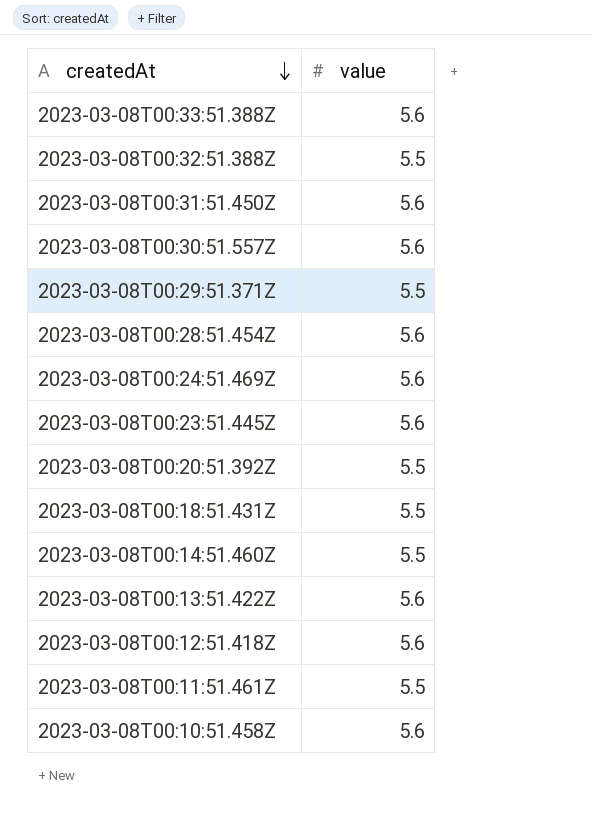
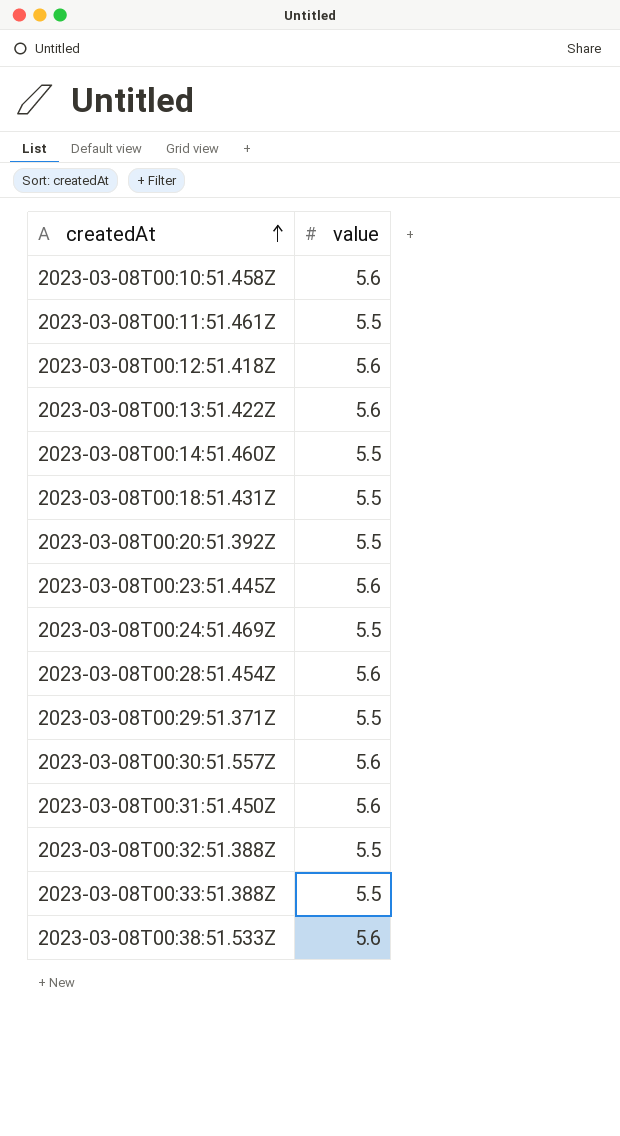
row order: createdAt descending -> createdAt ascending
2023-03-08T00:24:51.469Z | value: 5.6 -> 5.5
2023-03-08T00:33:51.388Z | value: 5.6 -> 5.5
row 2023-03-08T00:38:51.533Z: none -> 5.6

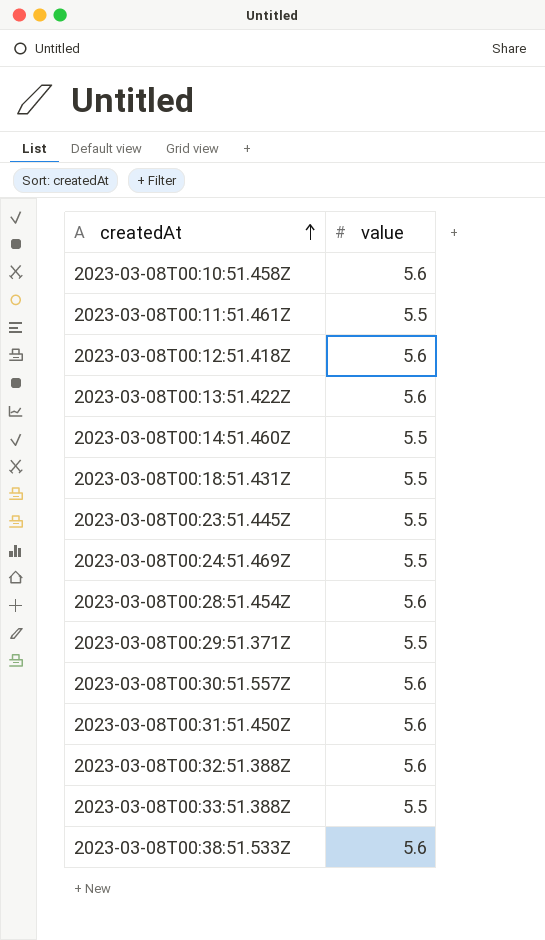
row 2023-03-08T00:20:51.392Z: 5.5 -> none
2023-03-08T00:23:51.445Z | value: 5.6 -> 5.5
2023-03-08T00:32:51.388Z | value: 5.5 -> 5.6

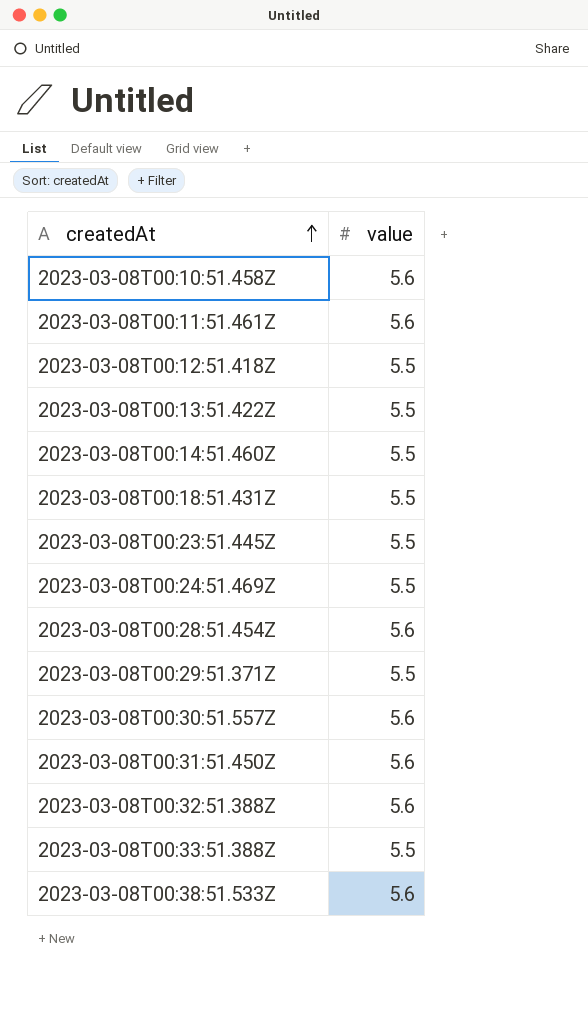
2023-03-08T00:11:51.461Z | value: 5.5 -> 5.6
2023-03-08T00:12:51.418Z | value: 5.6 -> 5.5
2023-03-08T00:13:51.422Z | value: 5.6 -> 5.5

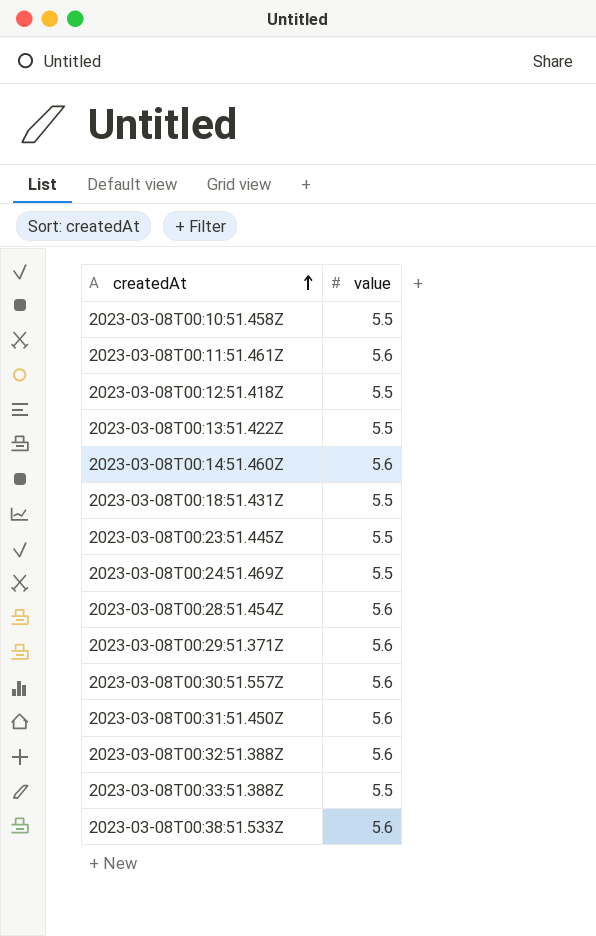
2023-03-08T00:10:51.458Z | value: 5.6 -> 5.5
2023-03-08T00:14:51.460Z | value: 5.5 -> 5.6
2023-03-08T00:29:51.371Z | value: 5.5 -> 5.6

